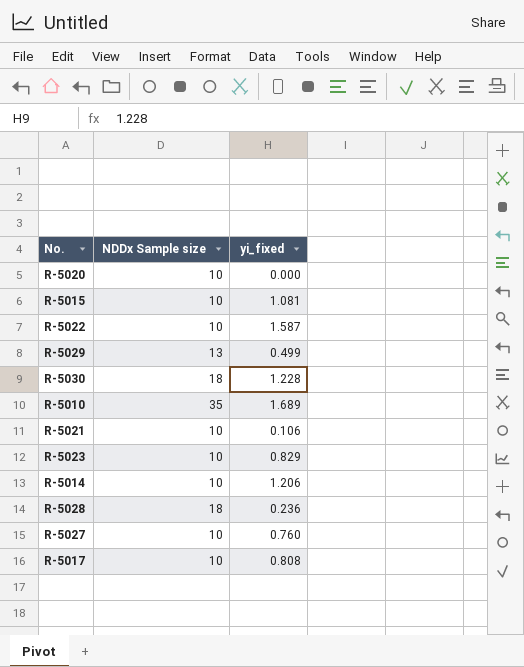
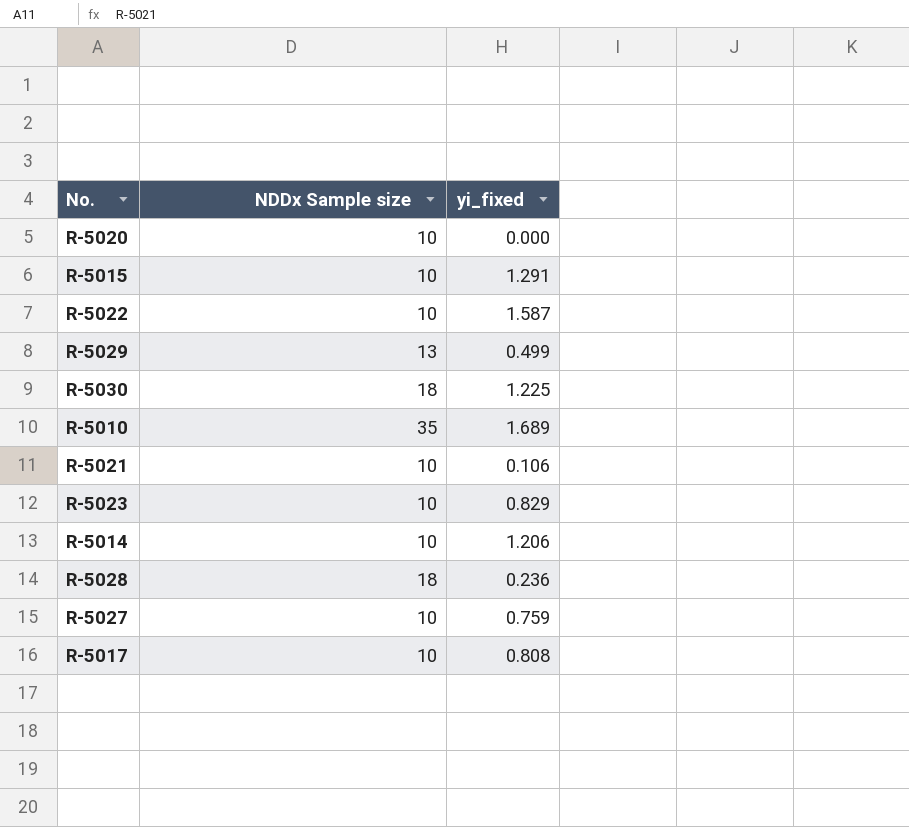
R-5015 | yi_fixed: 1.081 -> 1.291
R-5030 | yi_fixed: 1.228 -> 1.225
R-5027 | yi_fixed: 0.760 -> 0.759

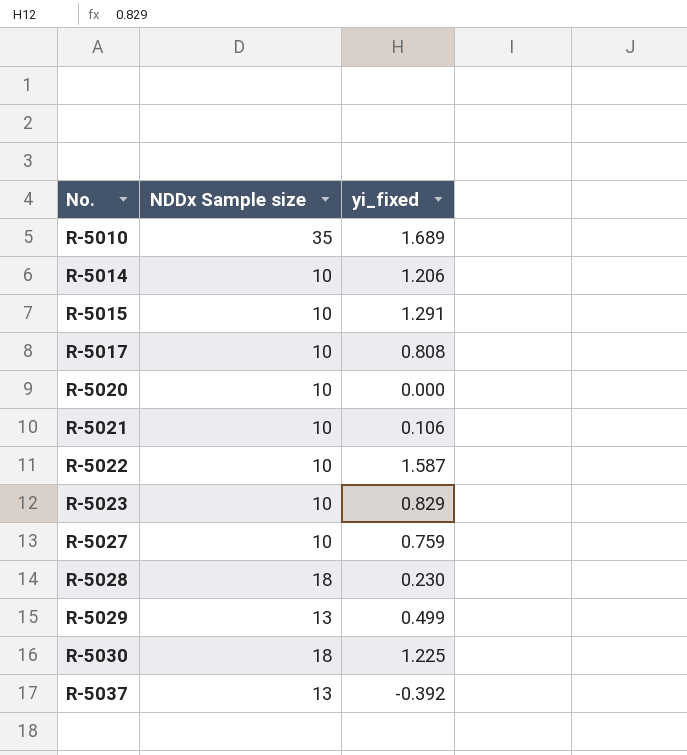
row order: none -> No. ascending
R-5028 | yi_fixed: 0.236 -> 0.230
row R-5037: none -> 13 | -0.392

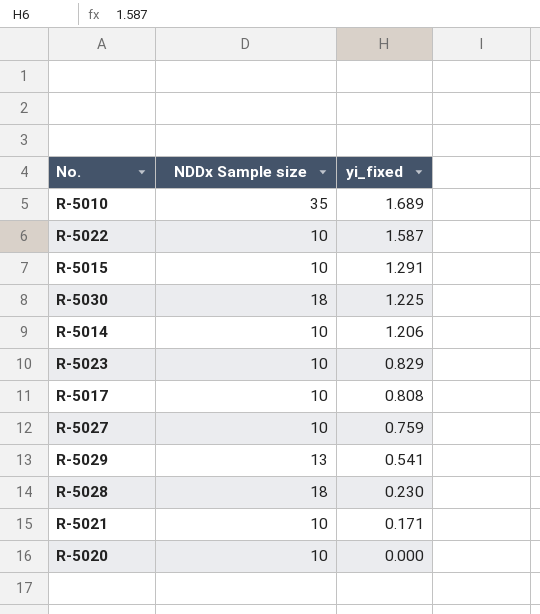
row order: No. ascending -> yi_fixed descending
row R-5037: 13 | -0.392 -> none
R-5029 | yi_fixed: 0.499 -> 0.541
R-5021 | yi_fixed: 0.106 -> 0.171

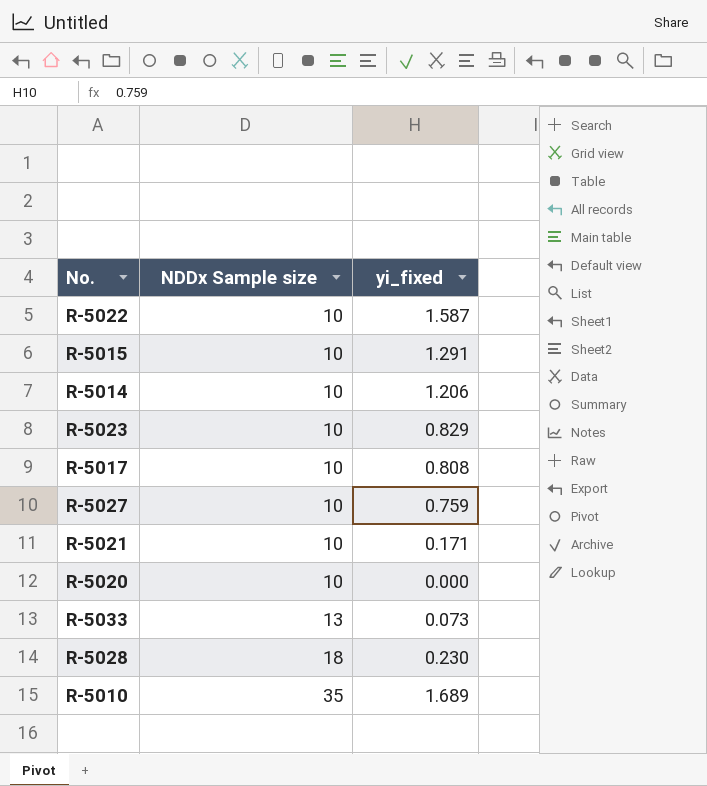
row order: yi_fixed descending -> NDDx Sample size ascending
row R-5030: 18 | 1.225 -> none
row R-5029: 13 | 0.541 -> none
row R-5033: none -> 13 | 0.073

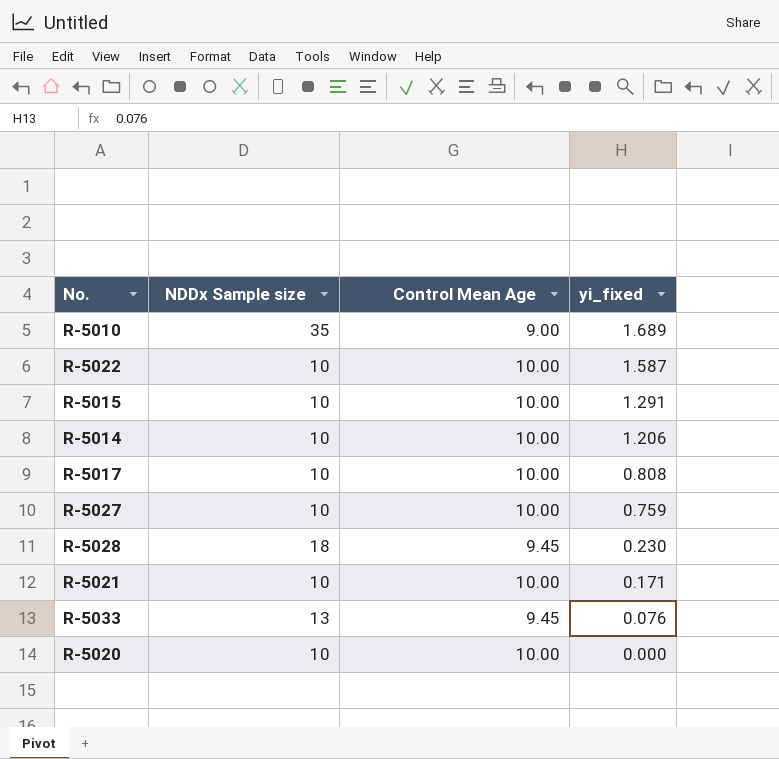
row order: NDDx Sample size ascending -> yi_fixed descending
column Control Mean Age | position: none -> 3
row R-5023: 10 | 0.829 -> none
R-5033 | yi_fixed: 0.073 -> 0.076

